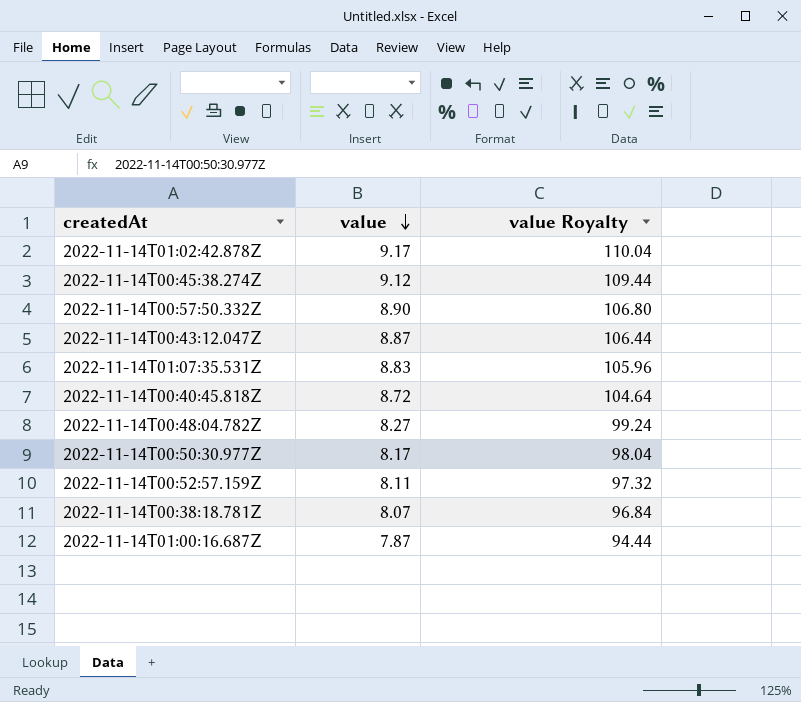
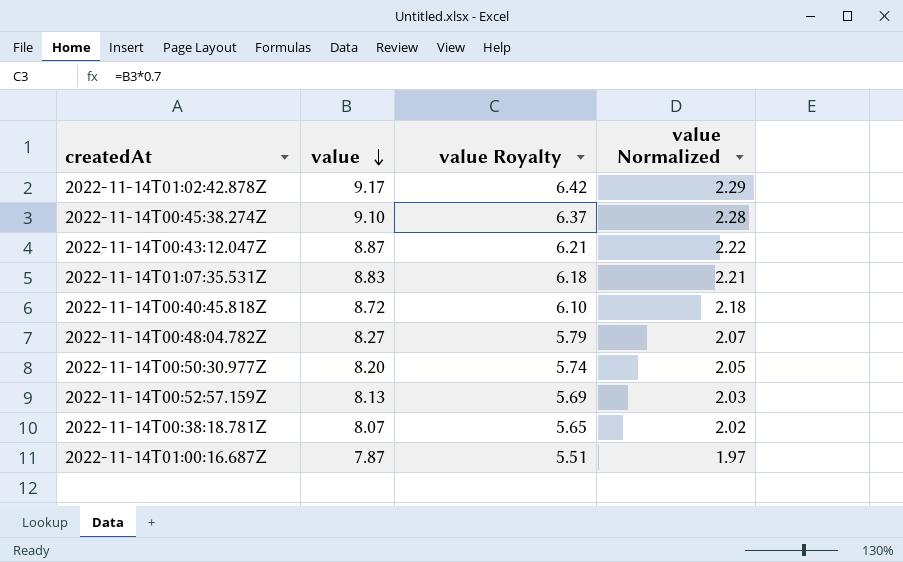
column value Royalty | formula: [value] * 12 -> [value] * 0.7
column value Normalized | formula: none -> [value] * 0.25
row 2022-11-14T00:57:50.332Z: 8.90 | 106.80 -> none
2022-11-14T00:45:38.274Z | value: 9.12 -> 9.10
2022-11-14T00:50:30.977Z | value: 8.17 -> 8.20
2022-11-14T00:52:57.159Z | value: 8.11 -> 8.13

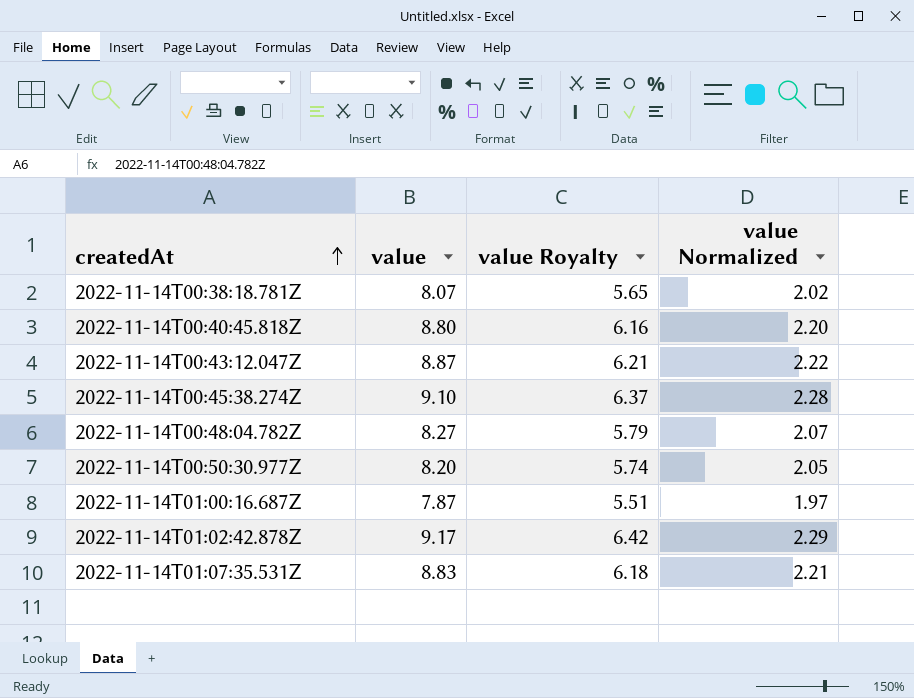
row order: value descending -> createdAt ascending
row 2022-11-14T00:52:57.159Z: 8.13 | 5.69 | 2.03 -> none
2022-11-14T00:40:45.818Z | value: 8.72 -> 8.80
2022-11-14T00:40:45.818Z | value Royalty: 6.10 -> 6.16
2022-11-14T00:40:45.818Z | value Normalized: 2.18 -> 2.20

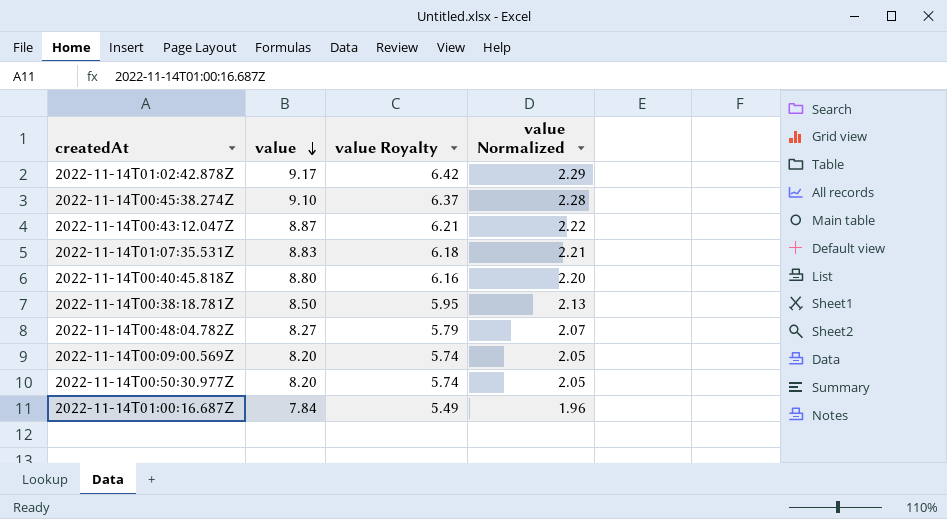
row order: createdAt ascending -> value descending
2022-11-14T00:38:18.781Z | value: 8.07 -> 8.50
2022-11-14T00:38:18.781Z | value Royalty: 5.65 -> 5.95
2022-11-14T00:38:18.781Z | value Normalized: 2.02 -> 2.13
row 2022-11-14T00:09:00.569Z: none -> 8.20 | 5.74 | 2.05
2022-11-14T01:00:16.687Z | value: 7.87 -> 7.84
2022-11-14T01:00:16.687Z | value Royalty: 5.51 -> 5.49
2022-11-14T01:00:16.687Z | value Normalized: 1.97 -> 1.96

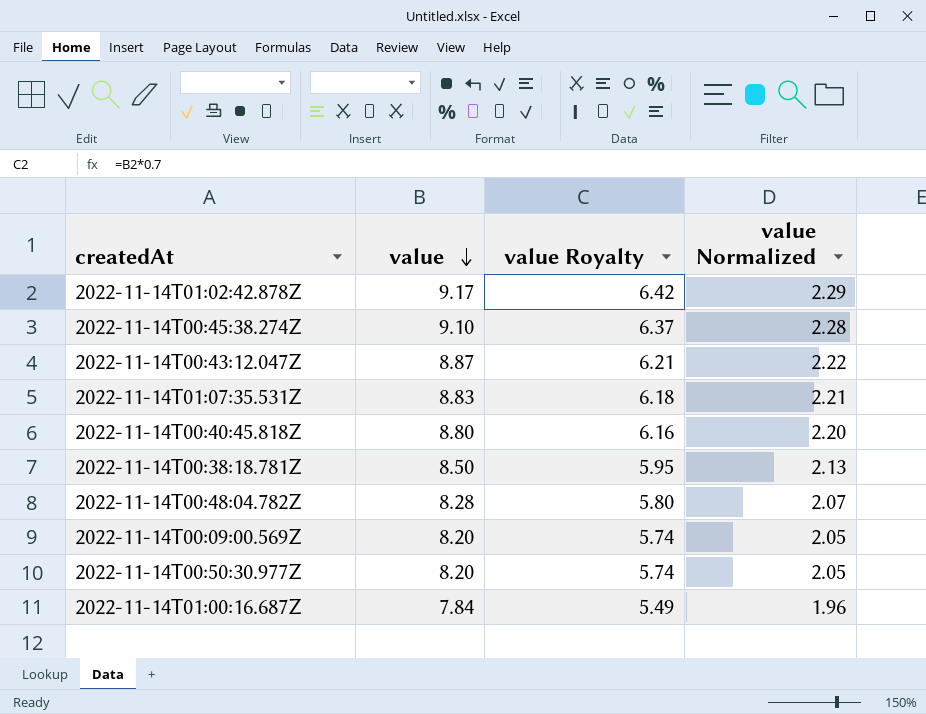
2022-11-14T00:48:04.782Z | value: 8.27 -> 8.28
2022-11-14T00:48:04.782Z | value Royalty: 5.79 -> 5.80

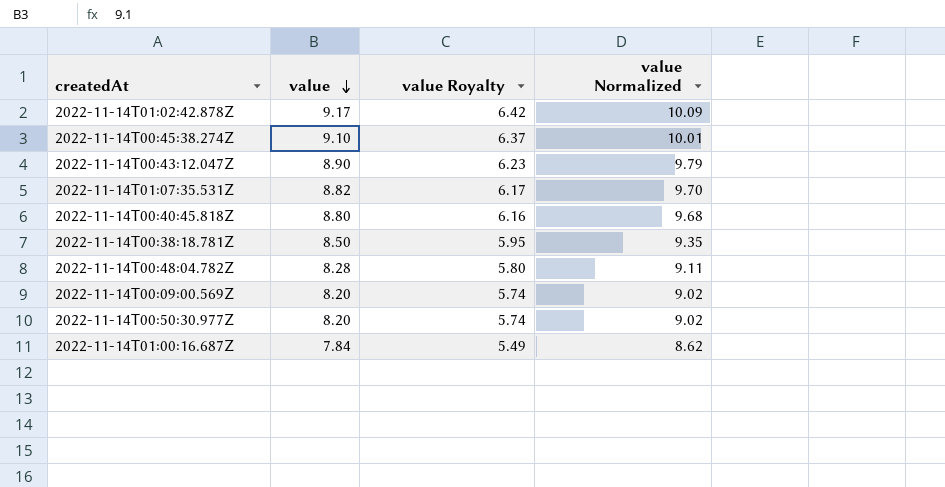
column value Normalized | formula: [value] * 0.25 -> [value] * 1.1
2022-11-14T00:43:12.047Z | value: 8.87 -> 8.90
2022-11-14T00:43:12.047Z | value Royalty: 6.21 -> 6.23
2022-11-14T01:07:35.531Z | value: 8.83 -> 8.82
2022-11-14T01:07:35.531Z | value Royalty: 6.18 -> 6.17

